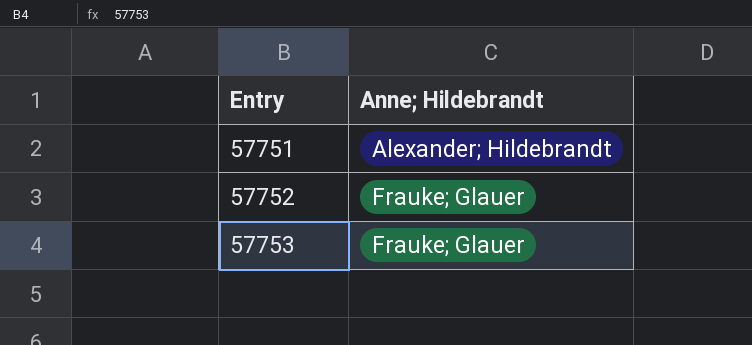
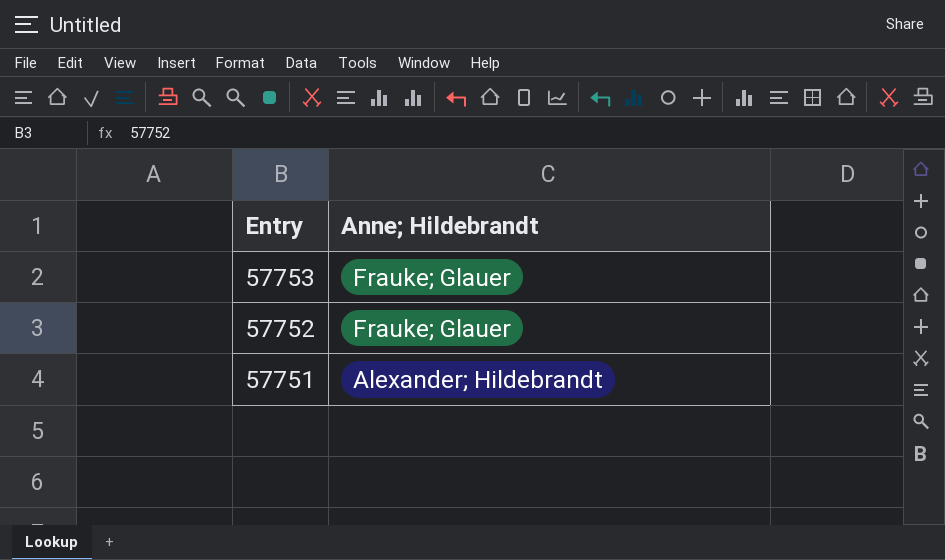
row order: Entry ascending -> Entry descending

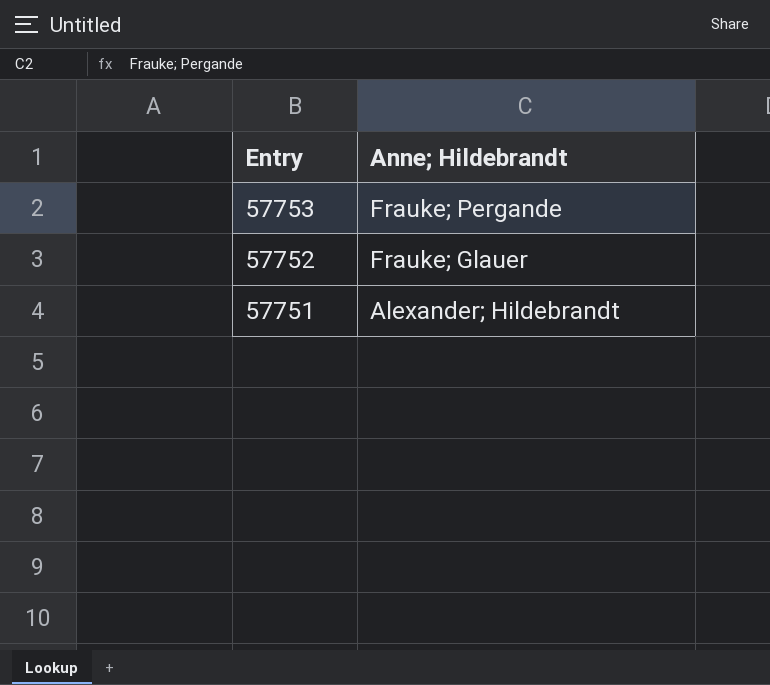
57753 | Anne; Hildebrandt: Frauke; Glauer -> Frauke; Pergande

